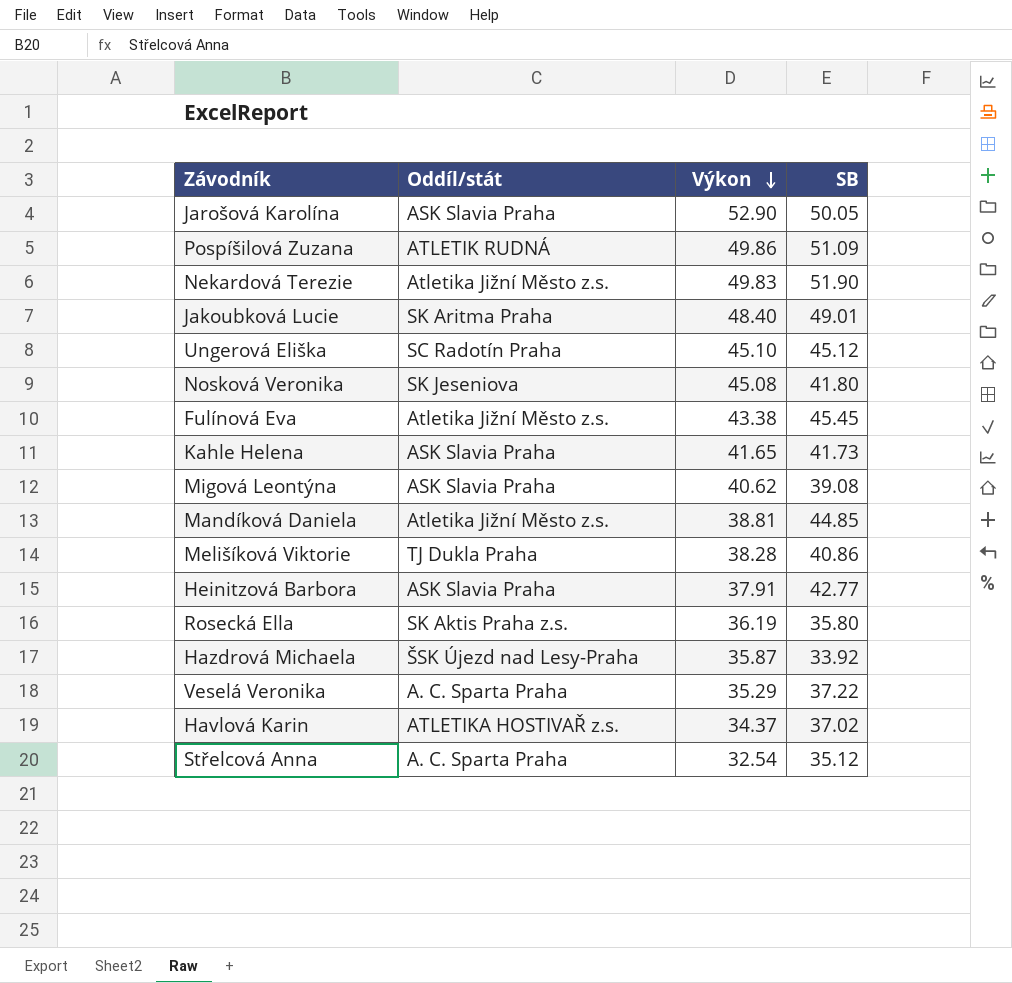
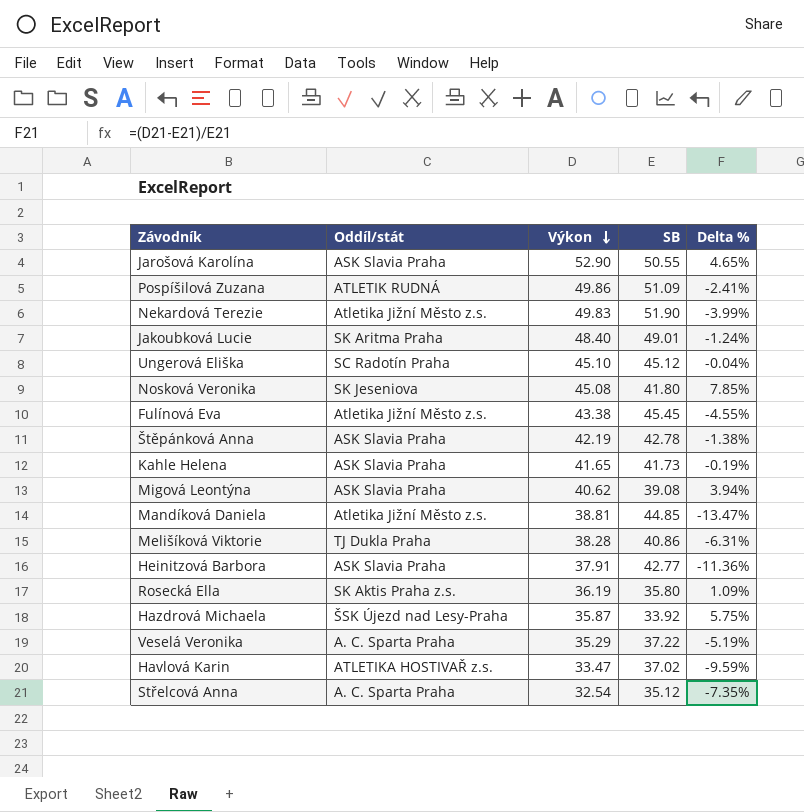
column Delta % | formula: none -> ([Výkon] - [SB]) / [SB]
Jarošová Karolína | SB: 50.05 -> 50.55
row Štěpánková Anna: none -> ASK Slavia Praha | 42.19 | 42.78 | -1.38%
Havlová Karin | Výkon: 34.37 -> 33.47

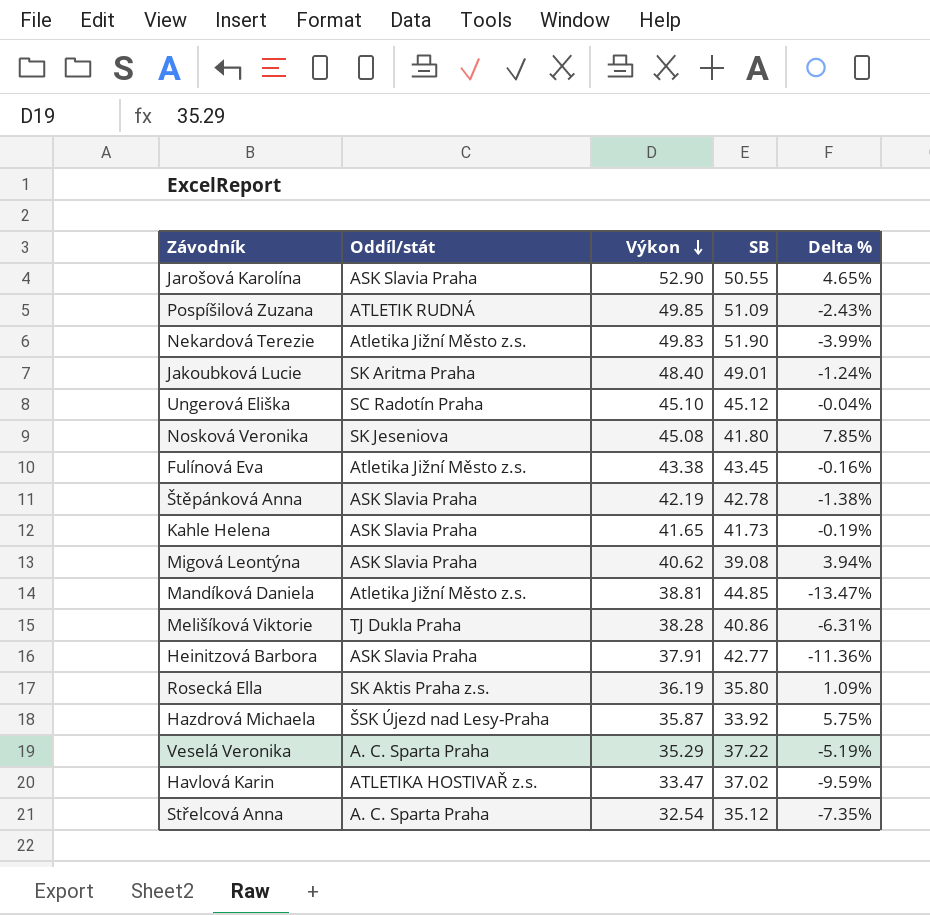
Pospíšilová Zuzana | Výkon: 49.86 -> 49.85
Pospíšilová Zuzana | Delta %: -2.41% -> -2.43%
Fulínová Eva | SB: 45.45 -> 43.45
Fulínová Eva | Delta %: -4.55% -> -0.16%

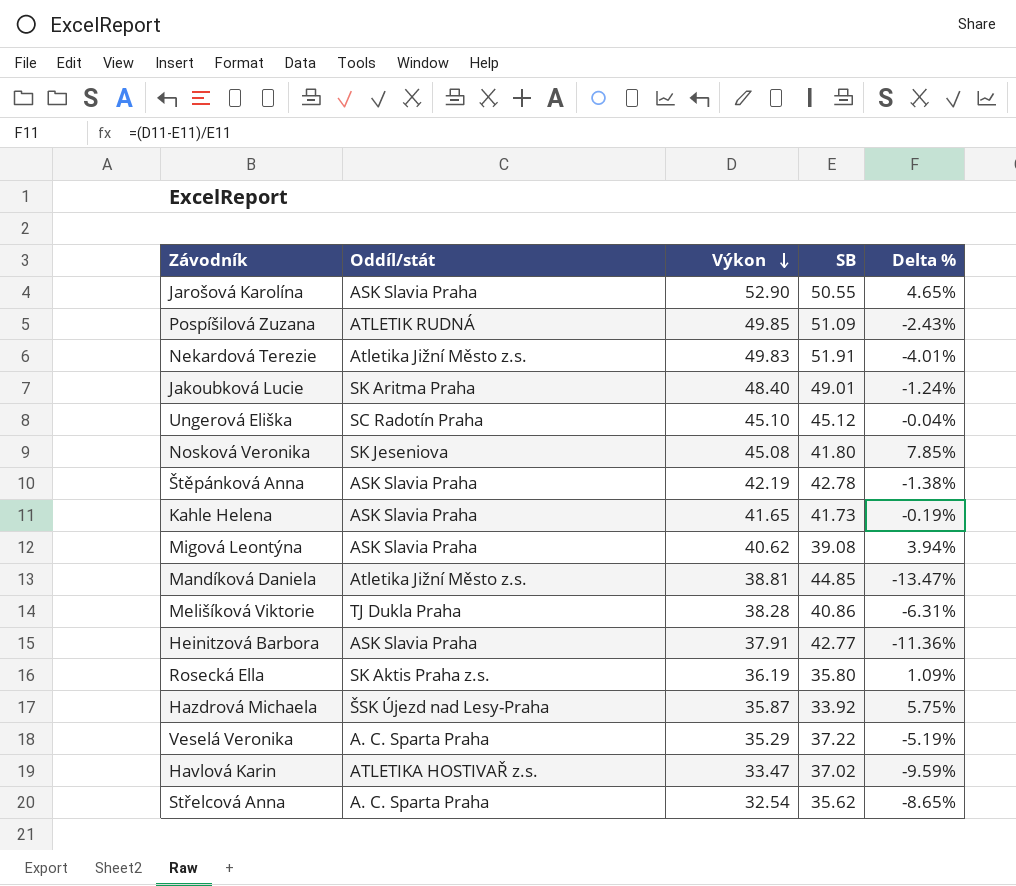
row Fulínová Eva: Atletika Jižní Město z.s. | 43.38 | 43.45 | -0.16% -> none
Nekardová Terezie | SB: 51.90 -> 51.91
Nekardová Terezie | Delta %: -3.99% -> -4.01%
Střelcová Anna | SB: 35.12 -> 35.62
Střelcová Anna | Delta %: -7.35% -> -8.65%

